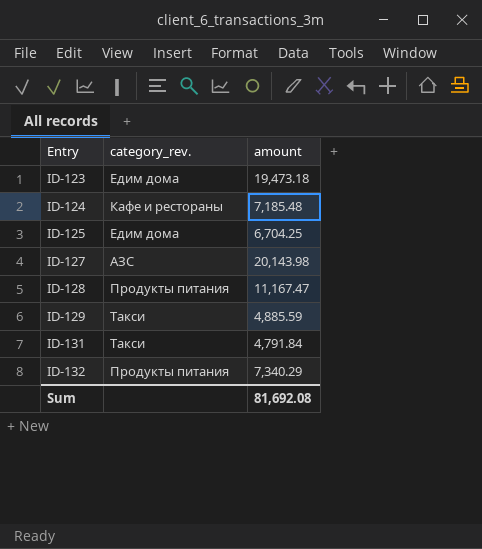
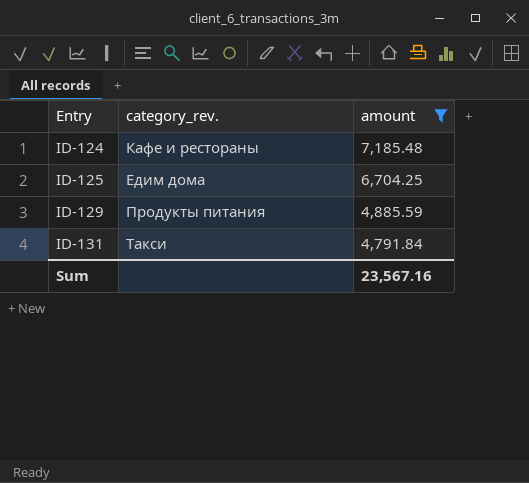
filter: none -> amount <= 7,185.48
ID-129 | category_rev.: Такси -> Продукты питания
Sum | amount: 81,692.08 -> 23,567.16

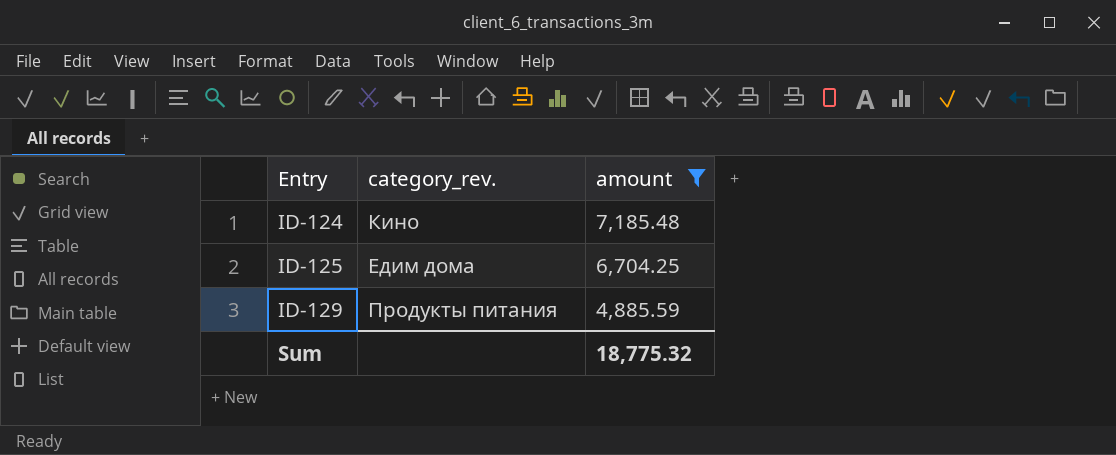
row ID-131: Такси | 4,791.84 -> none
ID-124 | category_rev.: Кафе и рестораны -> Кино
Sum | amount: 23,567.16 -> 18,775.32

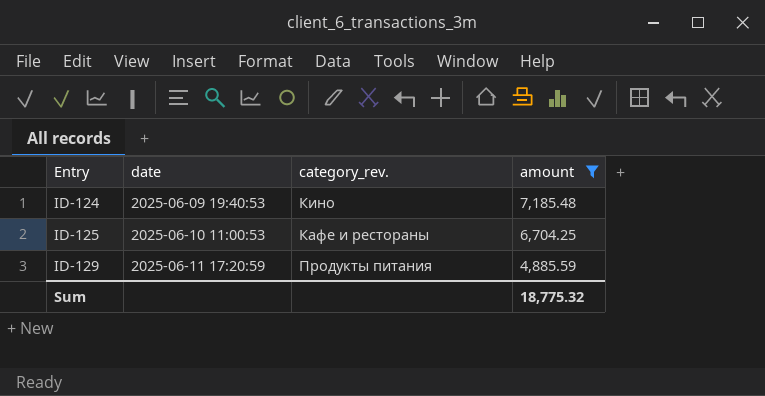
column date | position: none -> 2
ID-125 | category_rev.: Едим дома -> Кафе и рестораны

